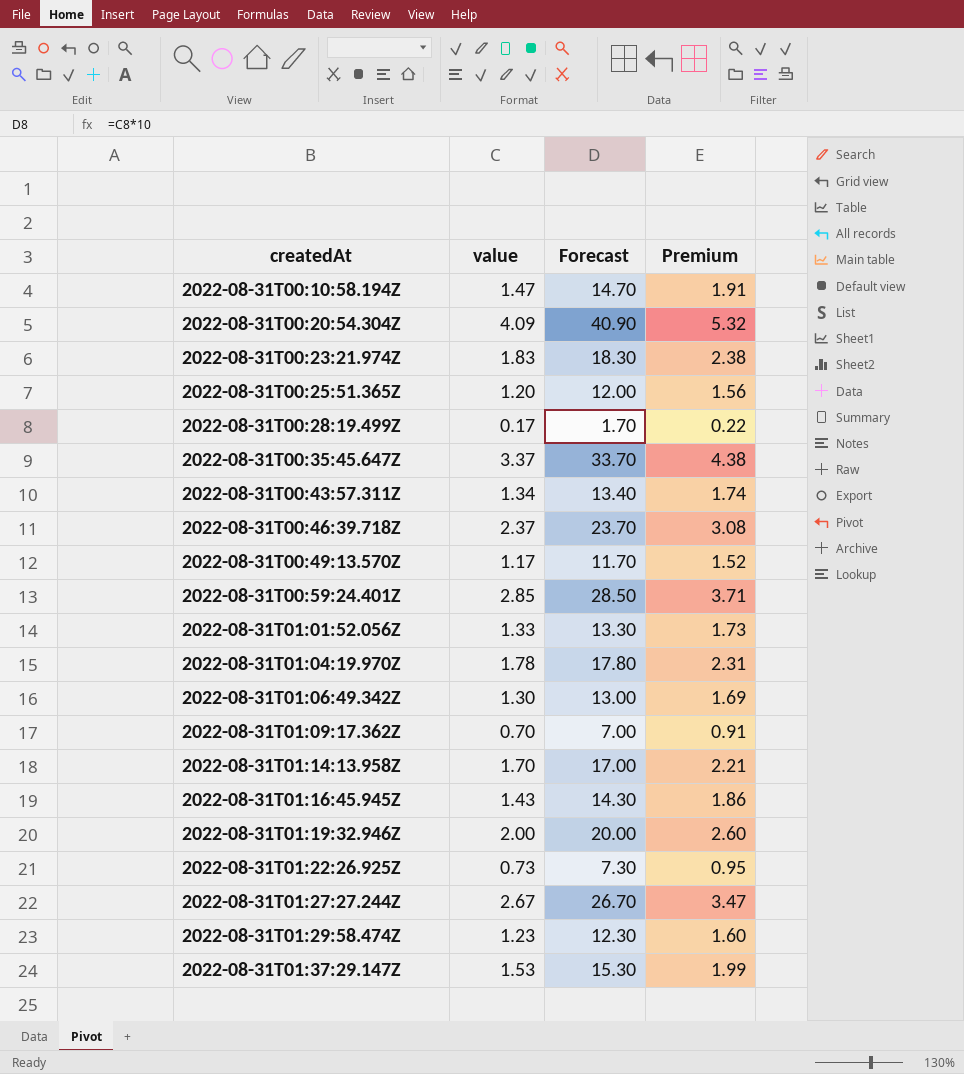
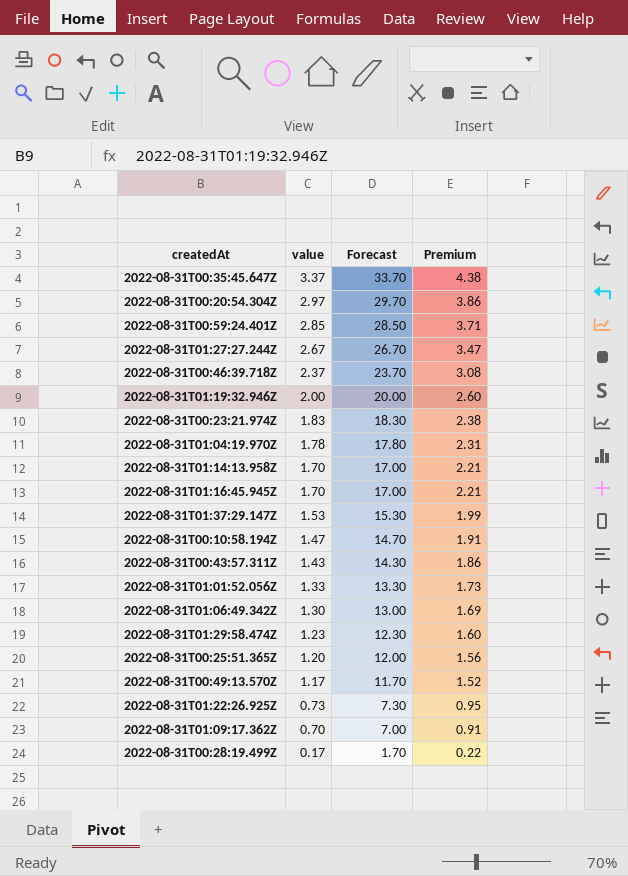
row order: createdAt ascending -> value descending
2022-08-31T00:20:54.304Z | value: 4.09 -> 2.97
2022-08-31T00:20:54.304Z | Forecast: 40.90 -> 29.70
2022-08-31T00:20:54.304Z | Premium: 5.32 -> 3.86
2022-08-31T01:16:45.945Z | value: 1.43 -> 1.70
2022-08-31T01:16:45.945Z | Forecast: 14.30 -> 17.00
2022-08-31T01:16:45.945Z | Premium: 1.86 -> 2.21
2022-08-31T00:43:57.311Z | value: 1.34 -> 1.43
2022-08-31T00:43:57.311Z | Forecast: 13.40 -> 14.30
2022-08-31T00:43:57.311Z | Premium: 1.74 -> 1.86

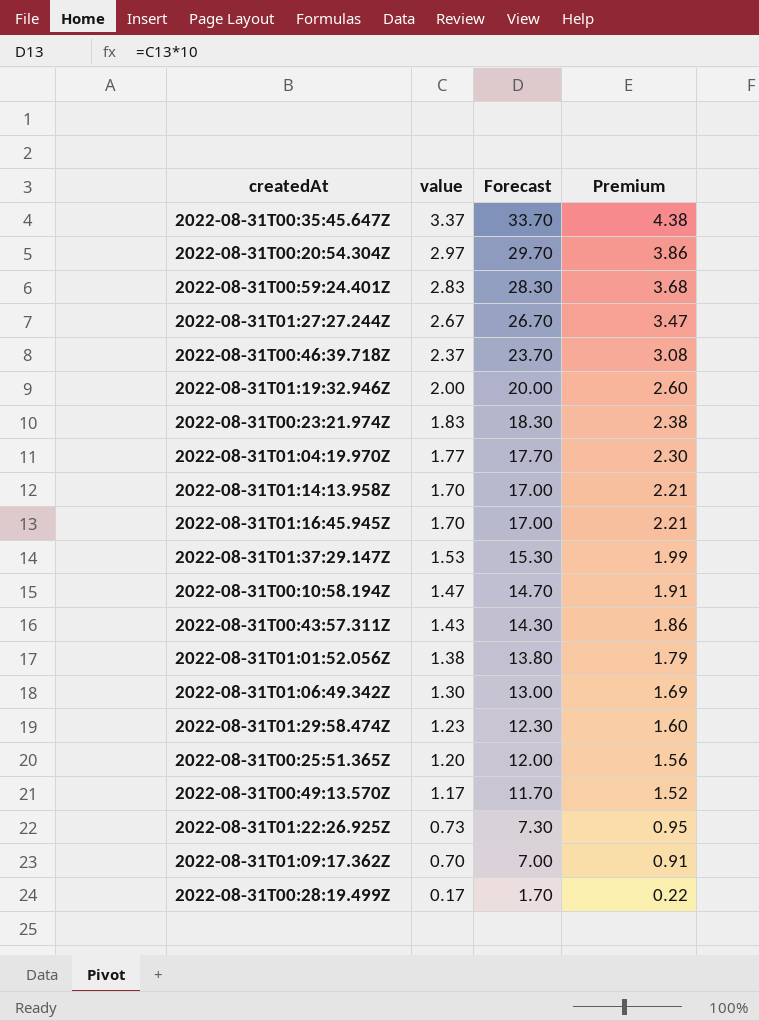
2022-08-31T00:59:24.401Z | value: 2.85 -> 2.83
2022-08-31T00:59:24.401Z | Forecast: 28.50 -> 28.30
2022-08-31T00:59:24.401Z | Premium: 3.71 -> 3.68
2022-08-31T01:04:19.970Z | value: 1.78 -> 1.77
2022-08-31T01:04:19.970Z | Forecast: 17.80 -> 17.70
2022-08-31T01:04:19.970Z | Premium: 2.31 -> 2.30
2022-08-31T01:01:52.056Z | value: 1.33 -> 1.38
2022-08-31T01:01:52.056Z | Forecast: 13.30 -> 13.80
2022-08-31T01:01:52.056Z | Premium: 1.73 -> 1.79

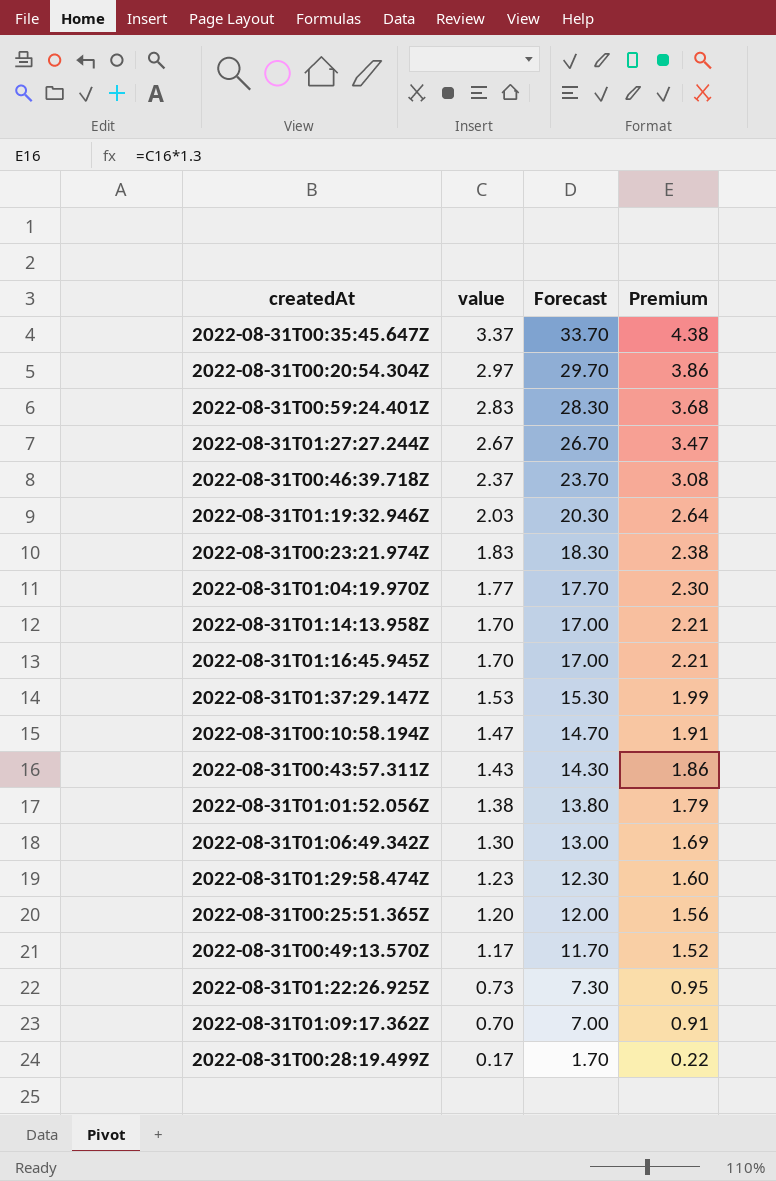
2022-08-31T01:19:32.946Z | value: 2.00 -> 2.03
2022-08-31T01:19:32.946Z | Forecast: 20.00 -> 20.30
2022-08-31T01:19:32.946Z | Premium: 2.60 -> 2.64

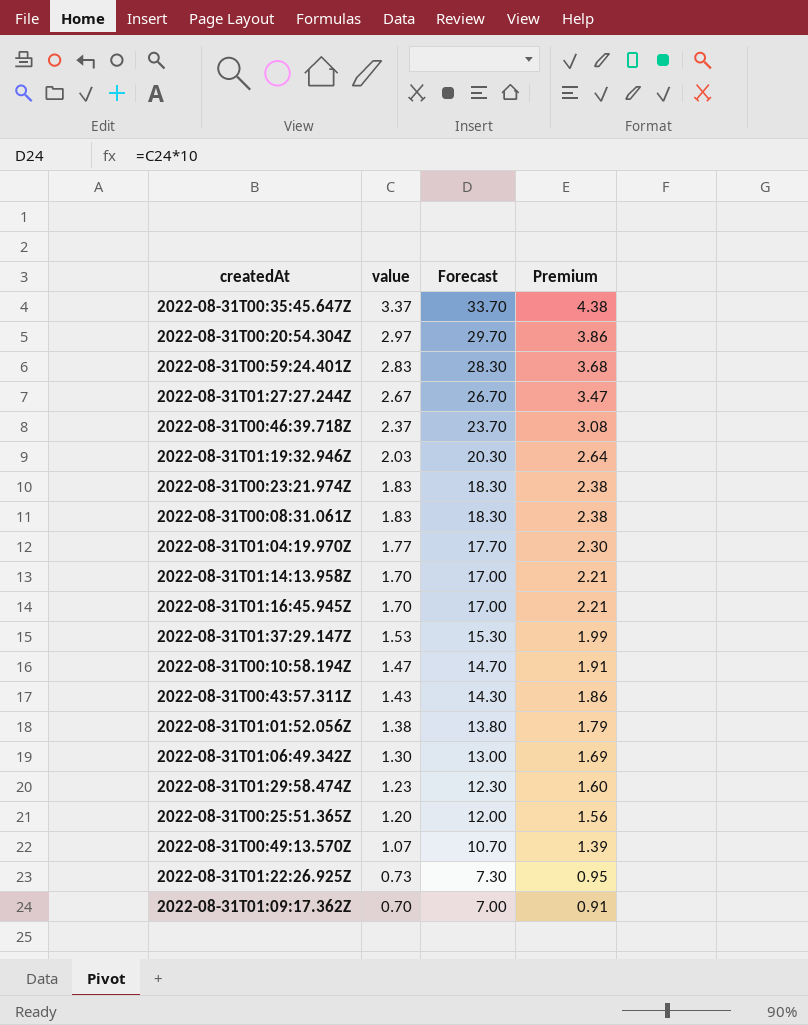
row 2022-08-31T00:28:19.499Z: 0.17 | 1.70 | 0.22 -> none
row 2022-08-31T00:08:31.061Z: none -> 1.83 | 18.30 | 2.38
2022-08-31T00:49:13.570Z | value: 1.17 -> 1.07
2022-08-31T00:49:13.570Z | Forecast: 11.70 -> 10.70
2022-08-31T00:49:13.570Z | Premium: 1.52 -> 1.39

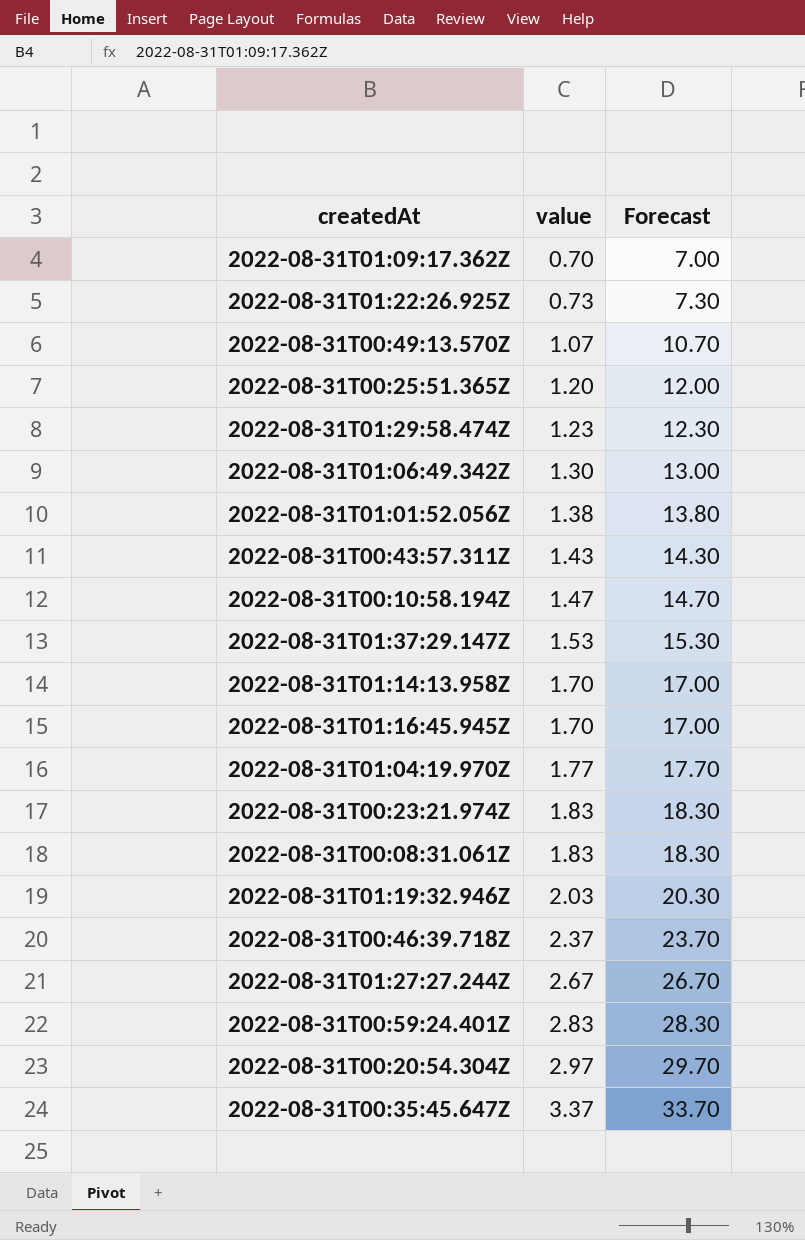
row order: value descending -> value ascending
column Premium | formula: [value] * 1.3 -> none

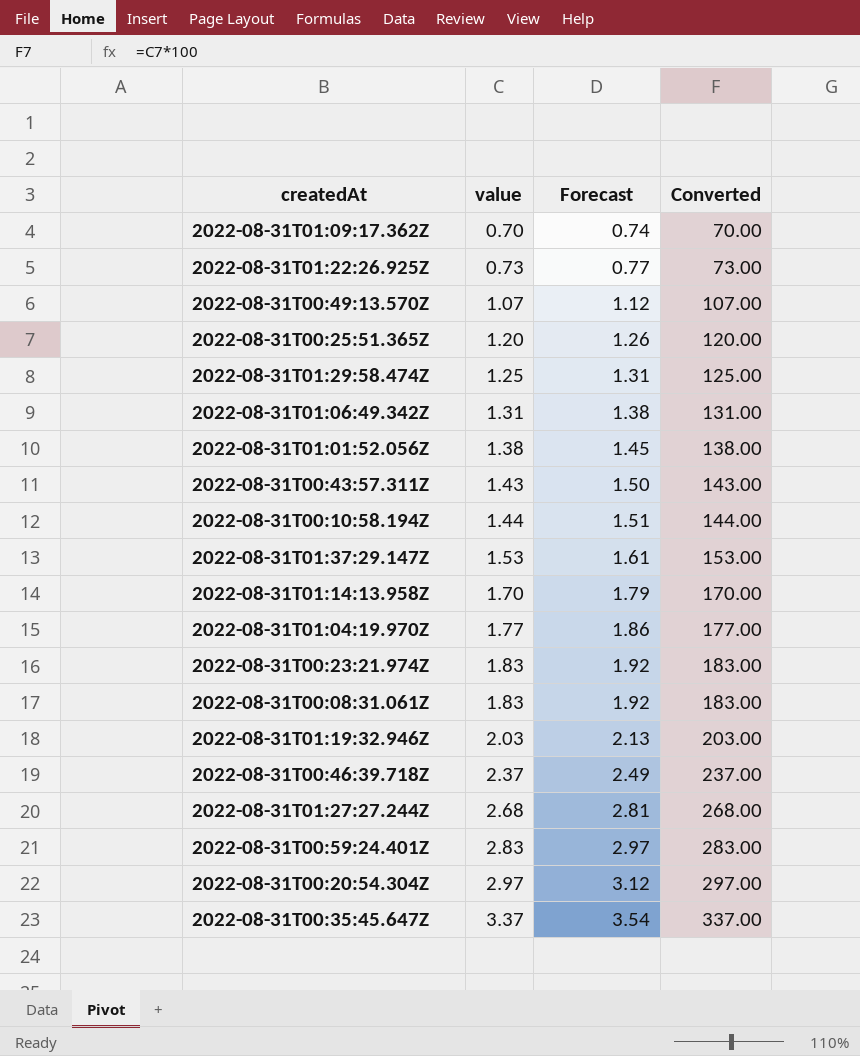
column Forecast | formula: [value] * 10 -> [value] * 1.05
column Converted | formula: none -> [value] * 100
row 2022-08-31T01:16:45.945Z: 1.70 | 17.00 -> none
2022-08-31T01:29:58.474Z | value: 1.23 -> 1.25
2022-08-31T01:06:49.342Z | value: 1.30 -> 1.31
2022-08-31T00:10:58.194Z | value: 1.47 -> 1.44
2022-08-31T01:27:27.244Z | value: 2.67 -> 2.68

